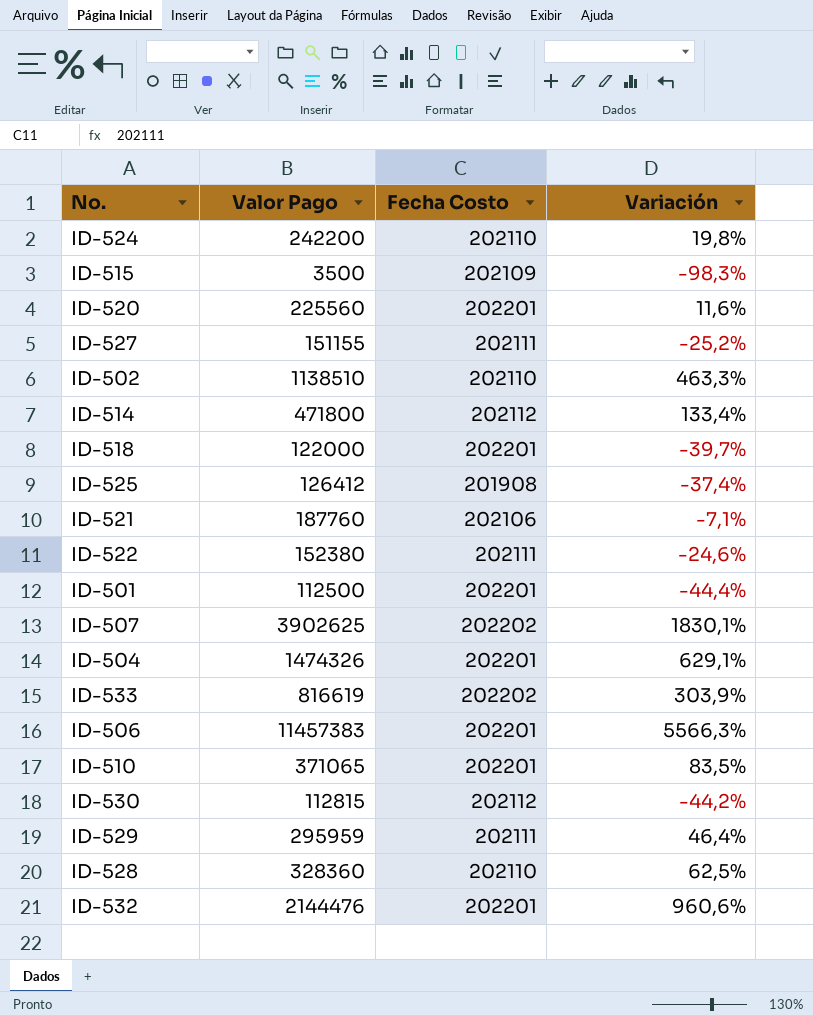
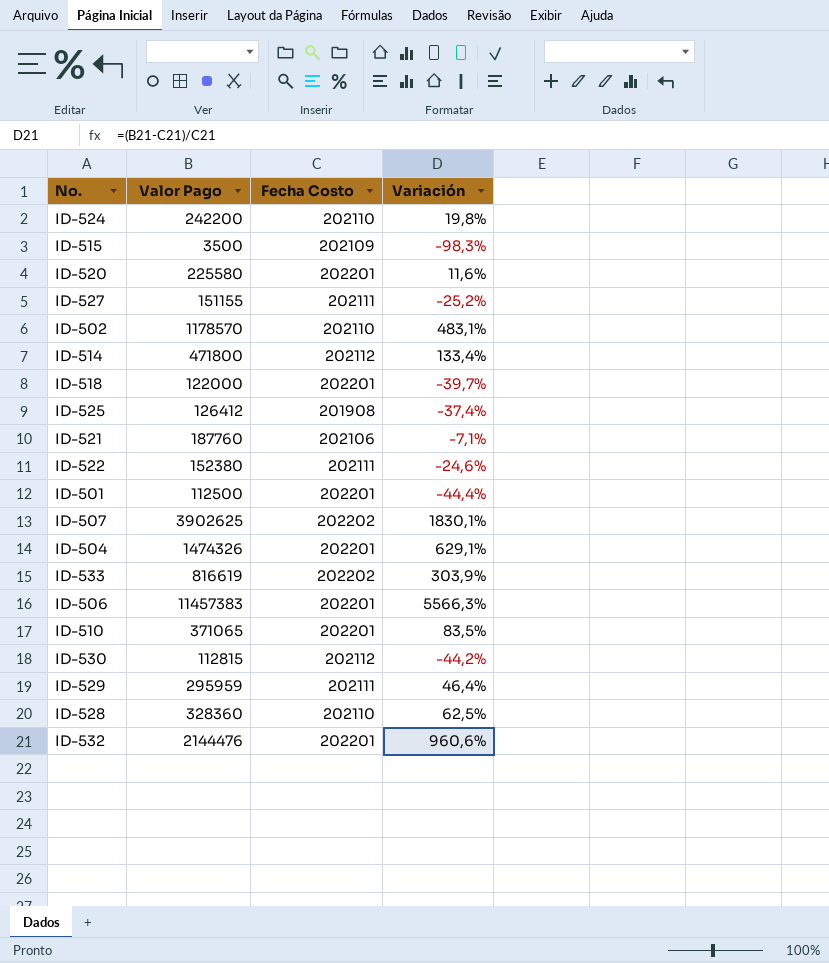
ID-520 | Valor Pago: 225560 -> 225580
ID-502 | Valor Pago: 1138510 -> 1178570
ID-502 | Variación: 463,3% -> 483,1%

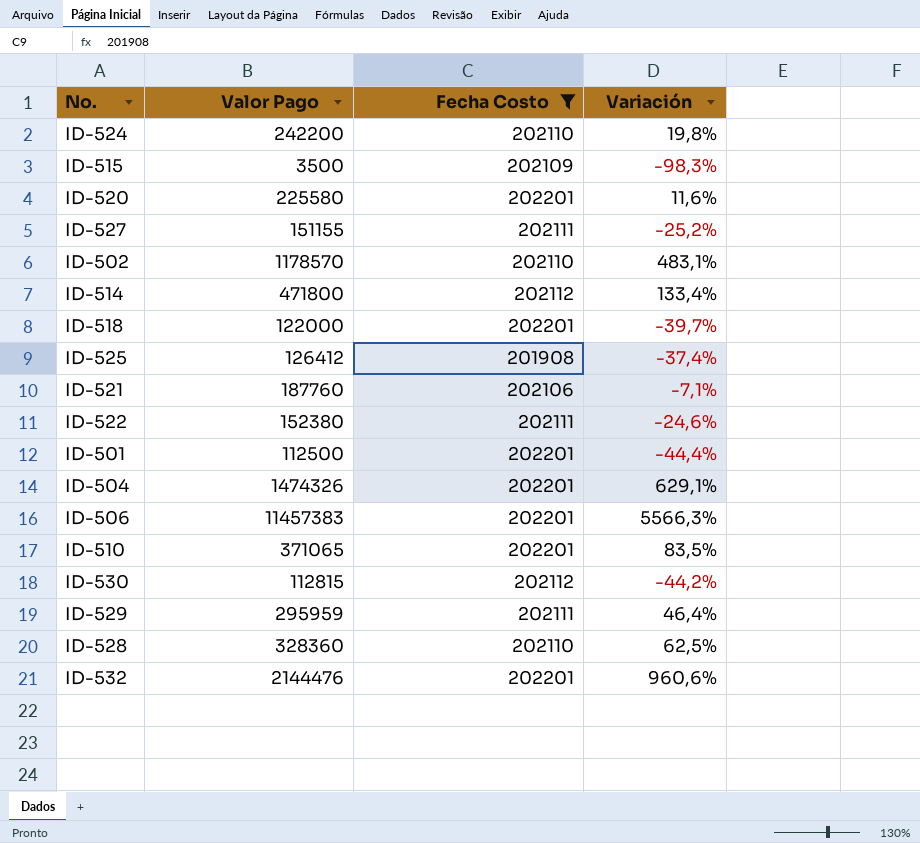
filter: none -> Fecha Costo != 202202

